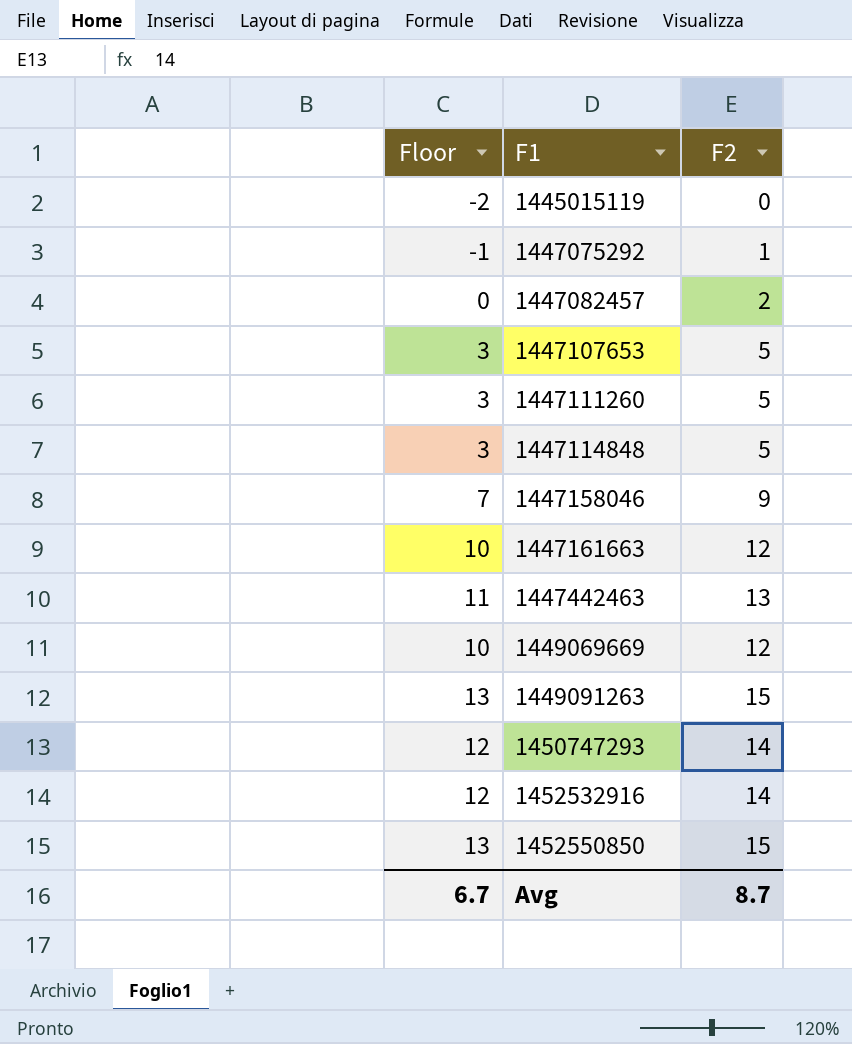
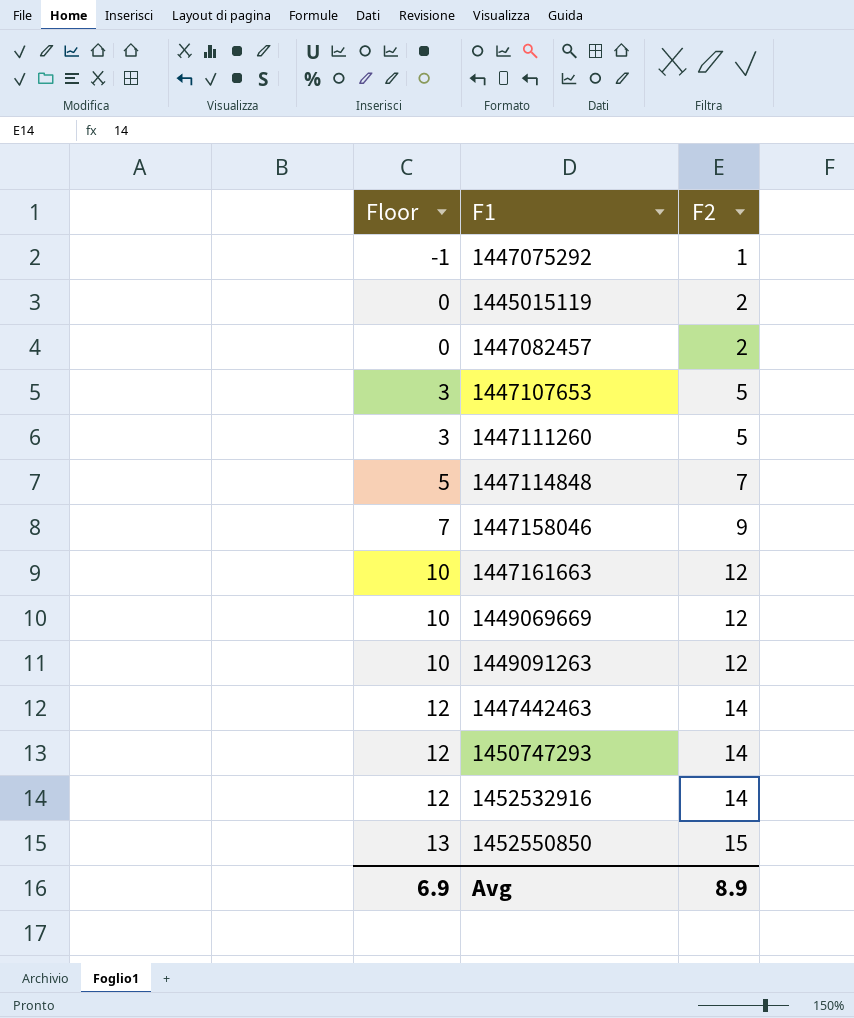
row order: F1 ascending -> Floor ascending
1445015119 | Floor: -2 -> 0
1445015119 | F2: 0 -> 2
1447114848 | Floor: 3 -> 5
1447114848 | F2: 5 -> 7
1449091263 | Floor: 13 -> 10
1449091263 | F2: 15 -> 12
1447442463 | Floor: 11 -> 12
1447442463 | F2: 13 -> 14
Avg | Floor: 6.7 -> 6.9
Avg | F2: 8.7 -> 8.9

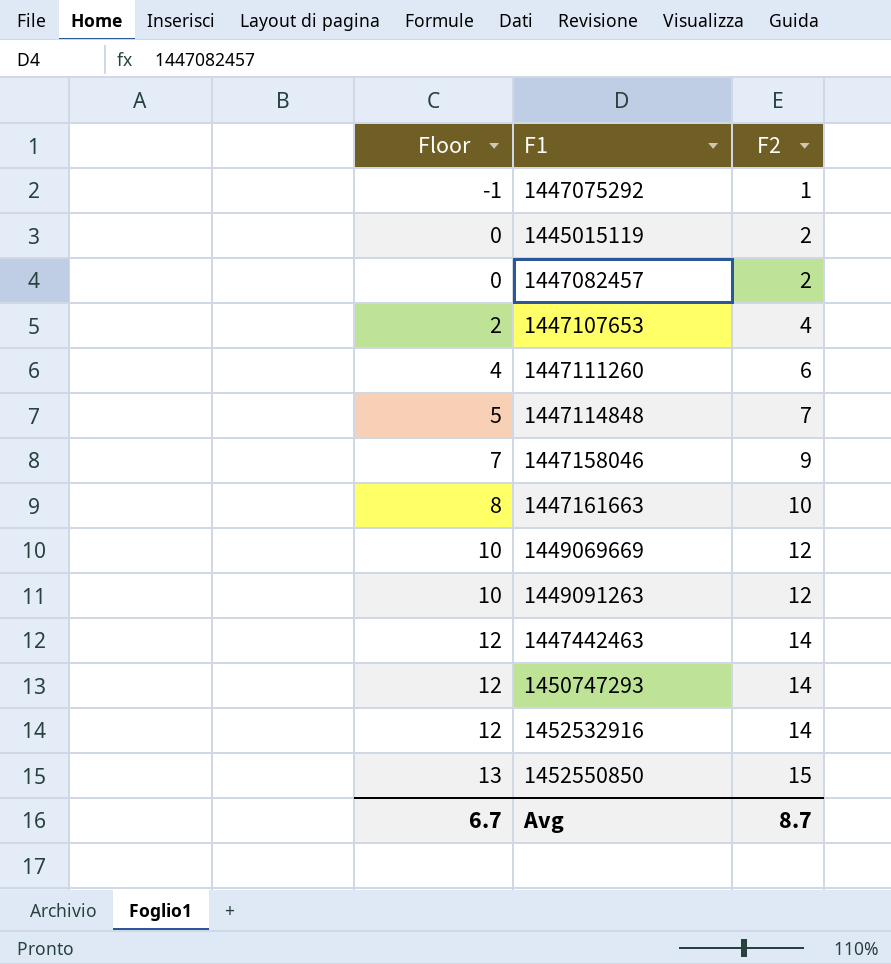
1447107653 | Floor: 3 -> 2
1447107653 | F2: 5 -> 4
1447111260 | Floor: 3 -> 4
1447111260 | F2: 5 -> 6
1447161663 | Floor: 10 -> 8
1447161663 | F2: 12 -> 10
Avg | Floor: 6.9 -> 6.7
Avg | F2: 8.9 -> 8.7

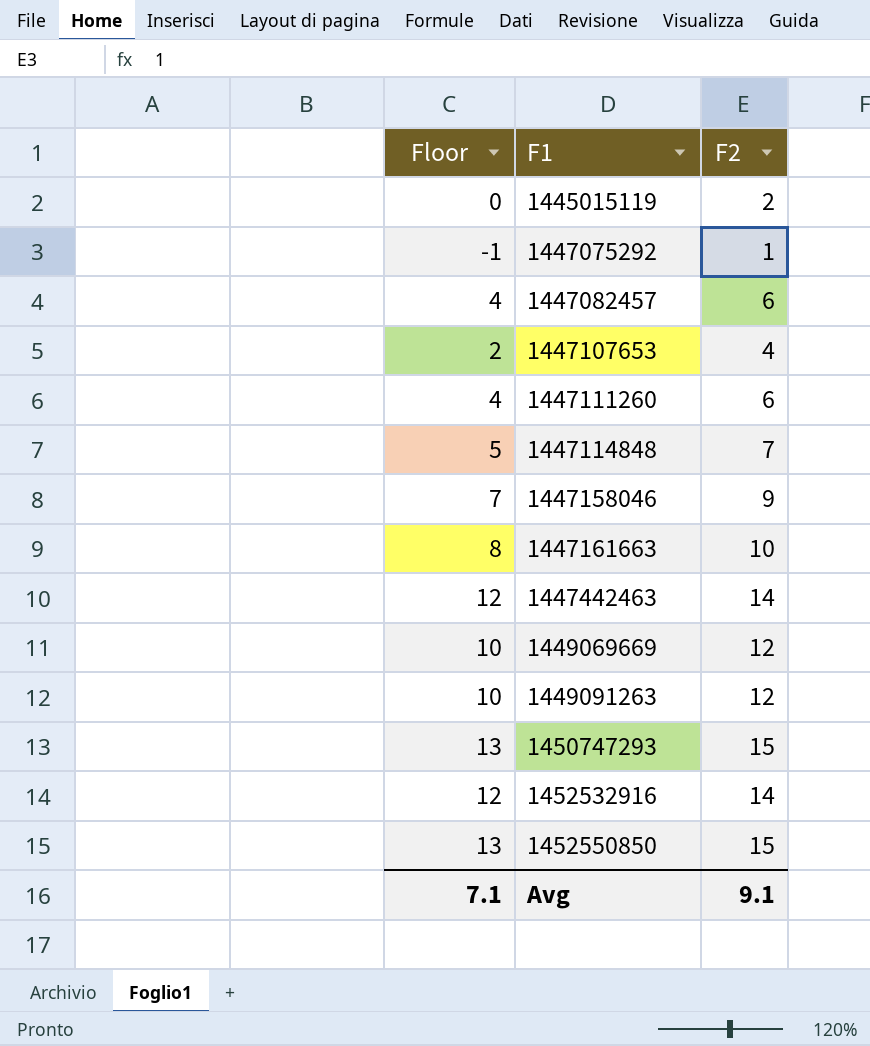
row order: Floor ascending -> F1 ascending
1447082457 | Floor: 0 -> 4
1447082457 | F2: 2 -> 6
1450747293 | Floor: 12 -> 13
1450747293 | F2: 14 -> 15
Avg | Floor: 6.7 -> 7.1
Avg | F2: 8.7 -> 9.1

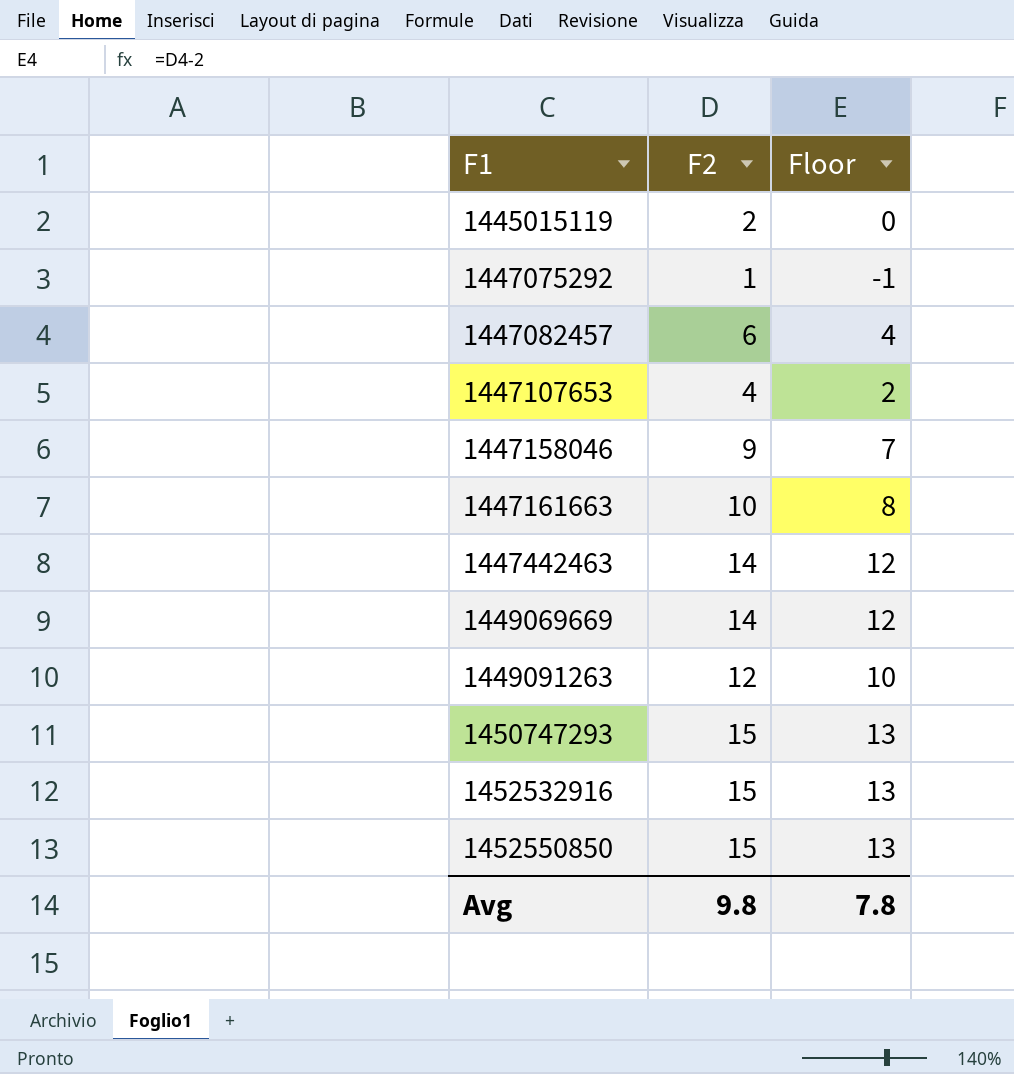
column Floor | position: 1 -> 3
row 1447111260: 4 | 6 -> none
row 1447114848: 5 | 7 -> none
1449069669 | F2: 12 -> 14
1449069669 | Floor: 10 -> 12
1452532916 | F2: 14 -> 15
1452532916 | Floor: 12 -> 13
Avg | F2: 9.1 -> 9.8
Avg | Floor: 7.1 -> 7.8

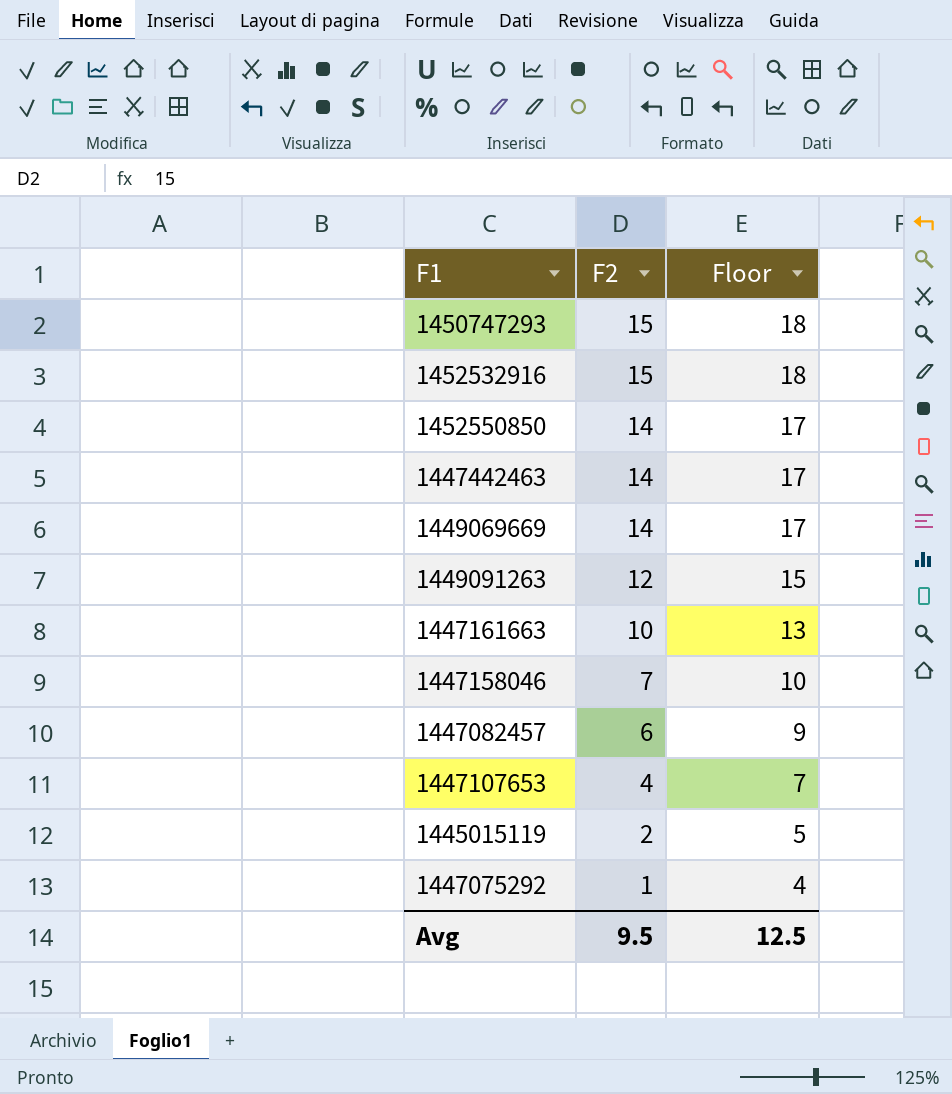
row order: F1 ascending -> F2 descending
column Floor | formula: [F2] - 2 -> [F2] + 3
1452550850 | F2: 15 -> 14
1447158046 | F2: 9 -> 7
Avg | F2: 9.8 -> 9.5
Avg | Floor: 7.8 -> 12.5

